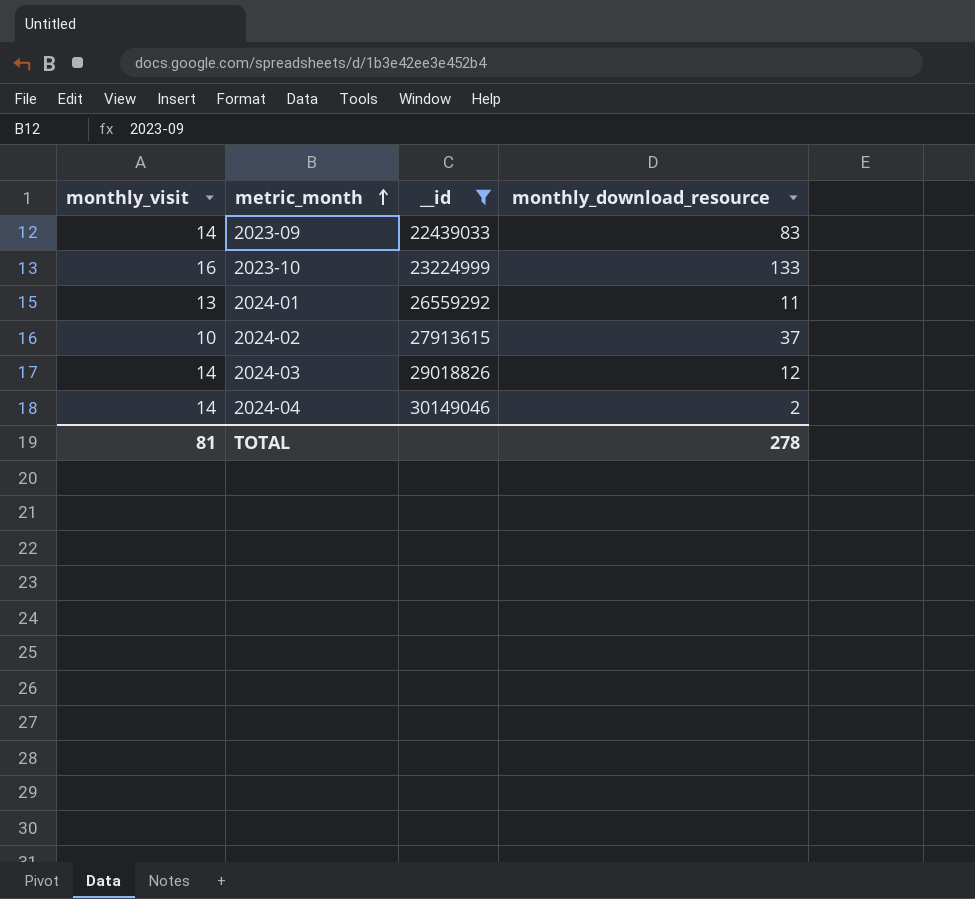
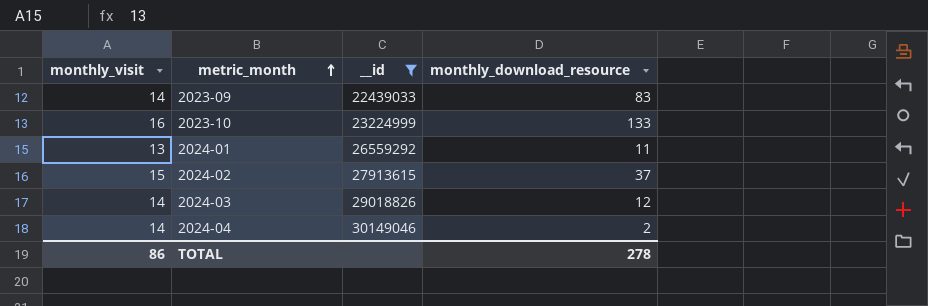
2024-02 | monthly_visit: 10 -> 15
TOTAL | monthly_visit: 81 -> 86

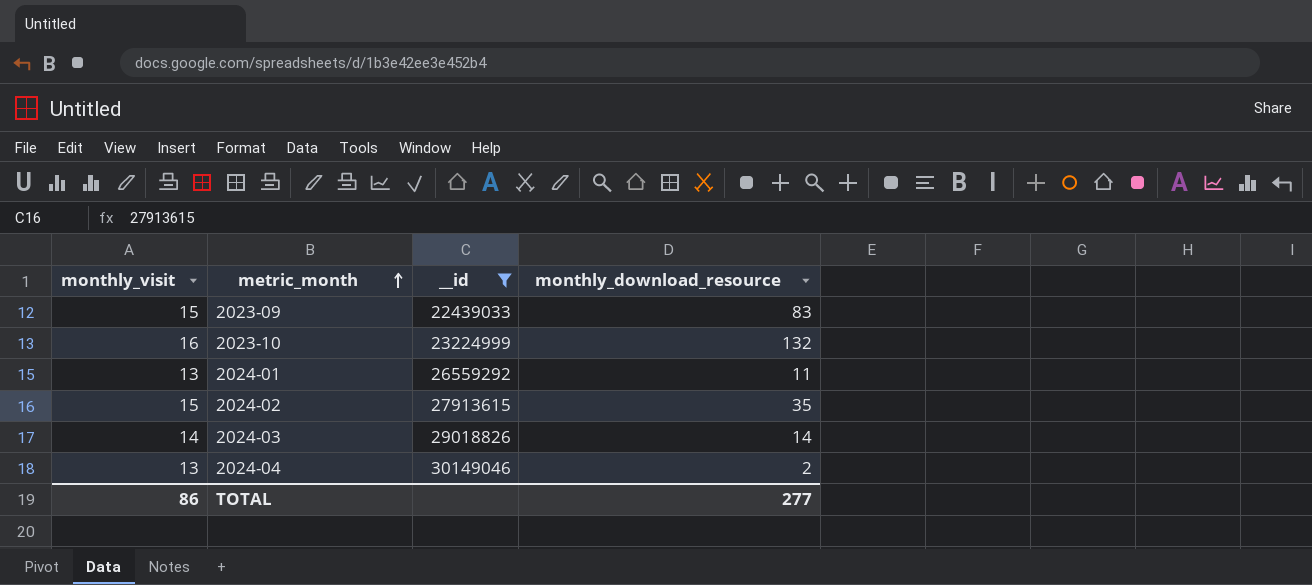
2023-09 | monthly_visit: 14 -> 15
2023-10 | monthly_download_resource: 133 -> 132
2024-02 | monthly_download_resource: 37 -> 35
2024-03 | monthly_download_resource: 12 -> 14
2024-04 | monthly_visit: 14 -> 13
TOTAL | monthly_download_resource: 278 -> 277

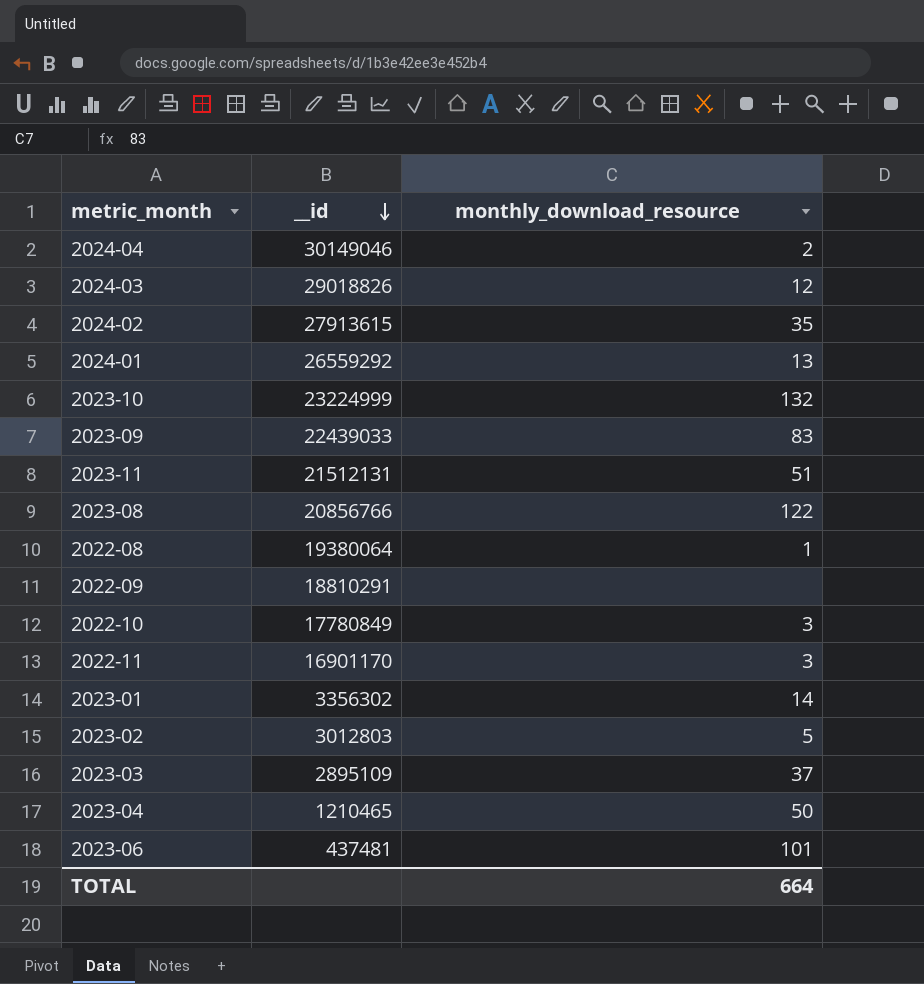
filter: __id >= 22439033 -> none
row order: metric_month ascending -> __id descending
column monthly_visit | position: 1 -> none
2024-03 | monthly_download_resource: 14 -> 12
2024-01 | monthly_download_resource: 11 -> 13
TOTAL | monthly_download_resource: 277 -> 664

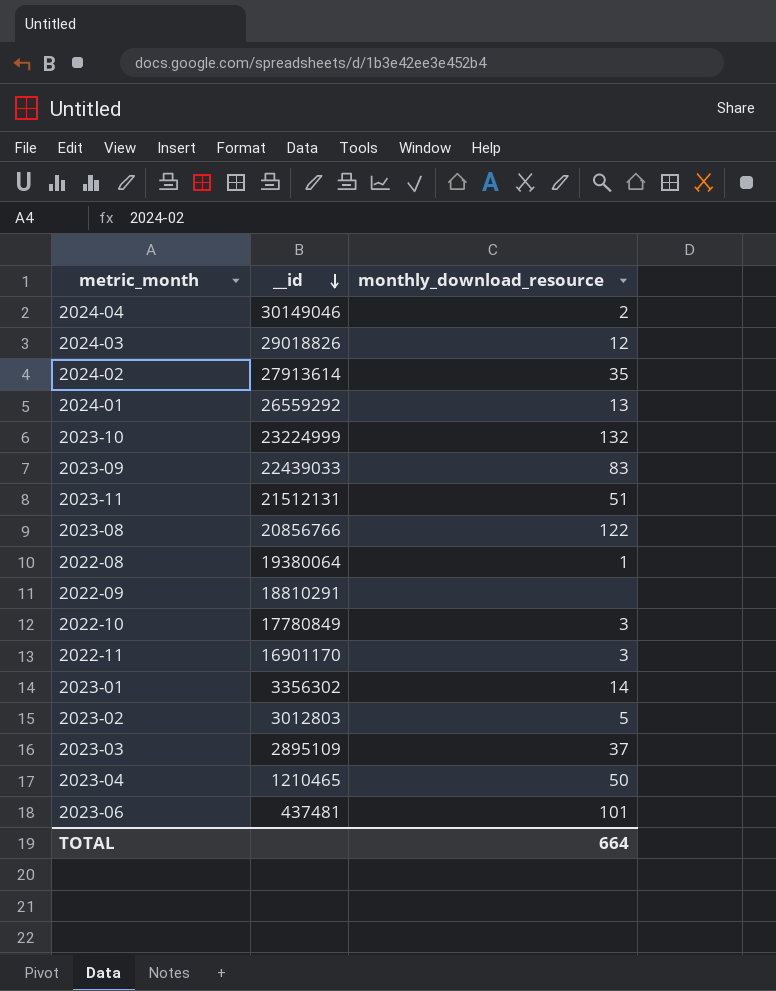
2024-02 | __id: 27913615 -> 27913614

